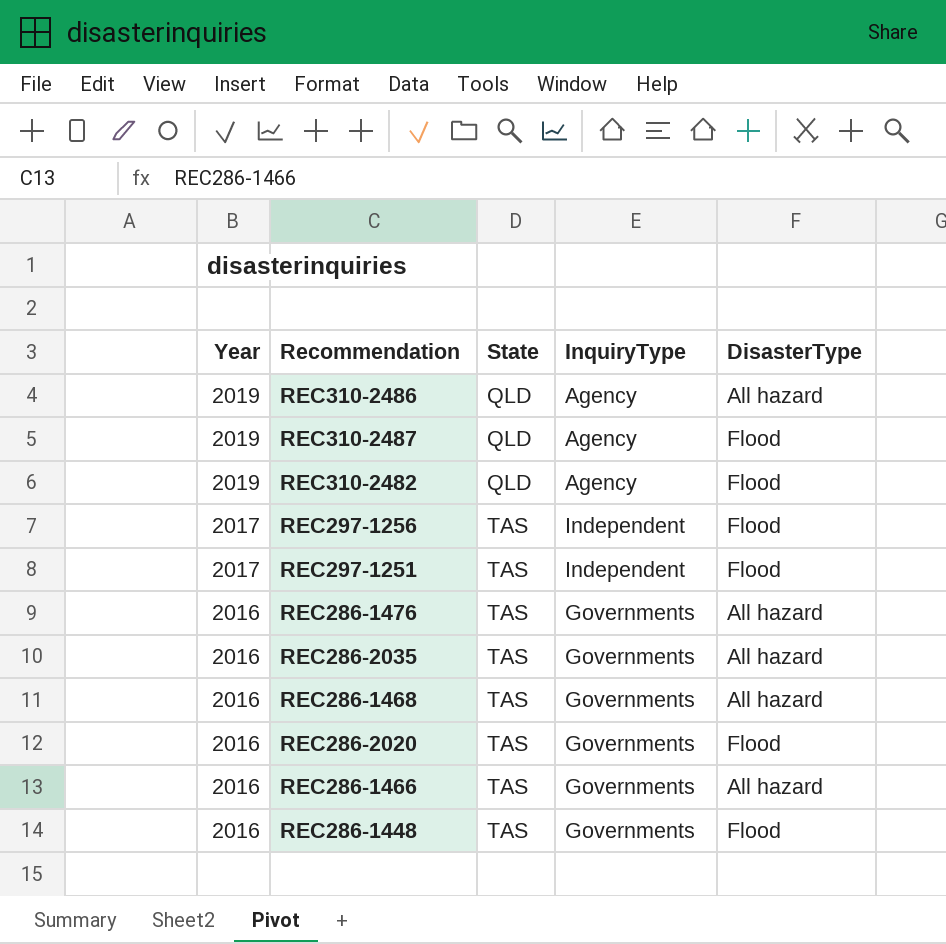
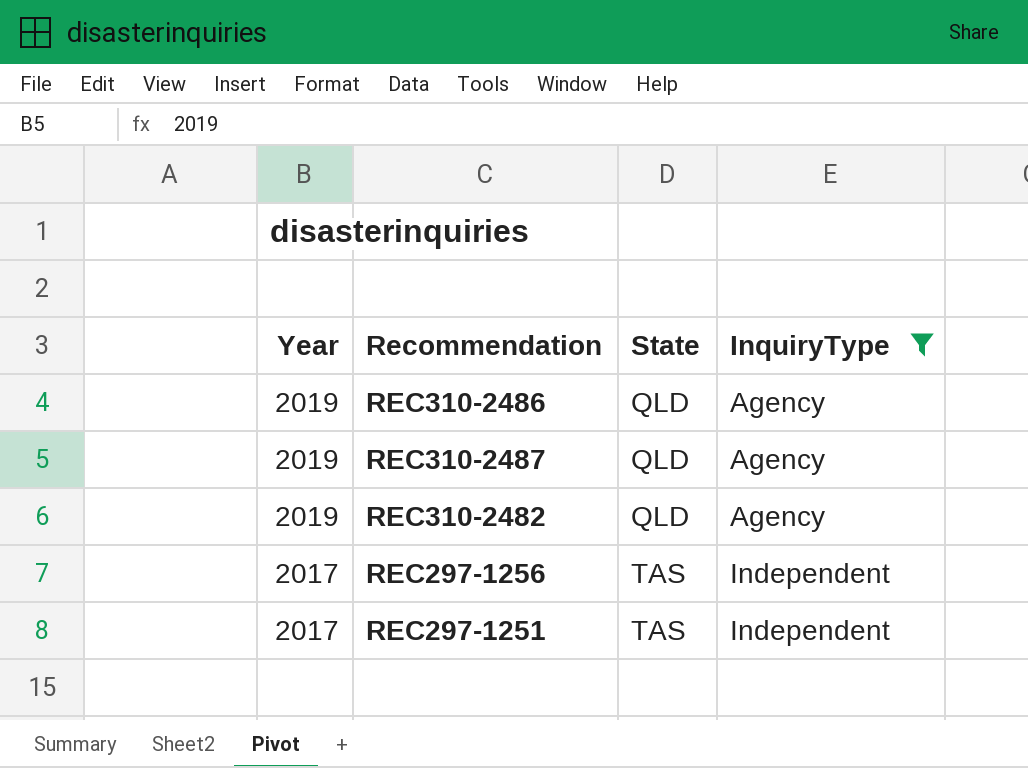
filter: none -> InquiryType != Governments
column DisasterType | position: 5 -> none

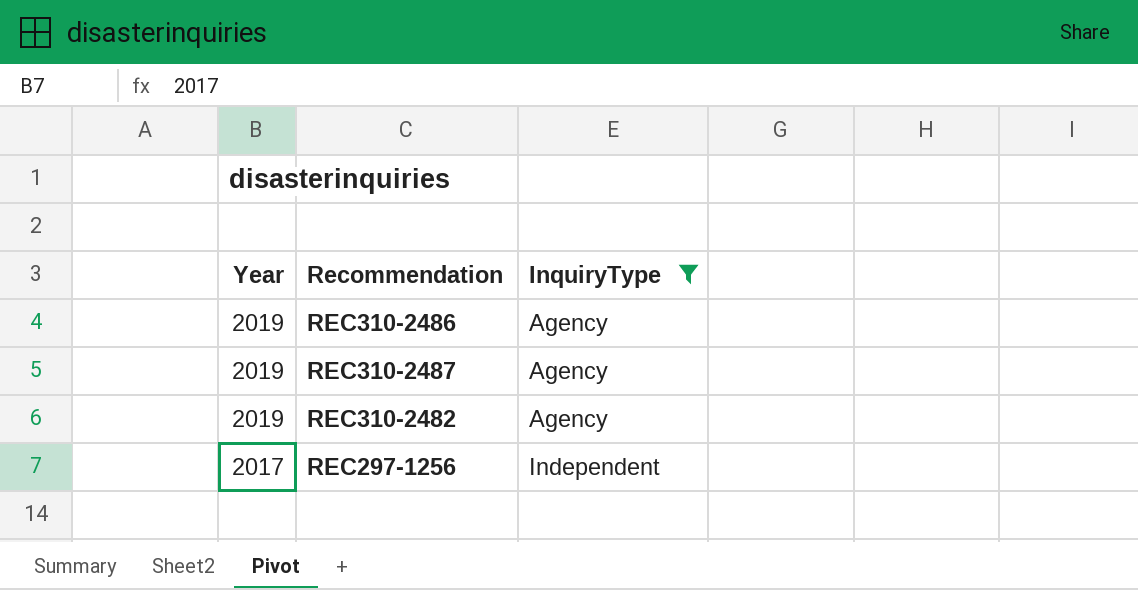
column State | position: 3 -> none
row REC297-1251: 2017 | TAS | Independent -> none

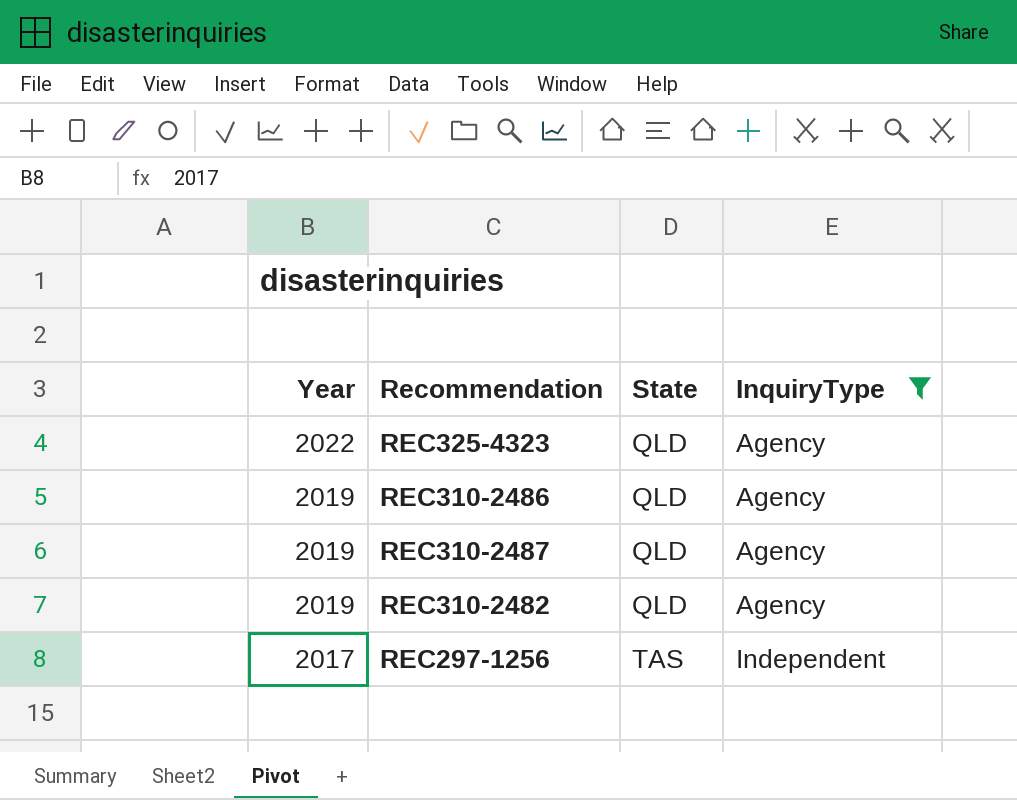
column State | position: none -> 3
row REC325-4323: none -> 2022 | QLD | Agency

